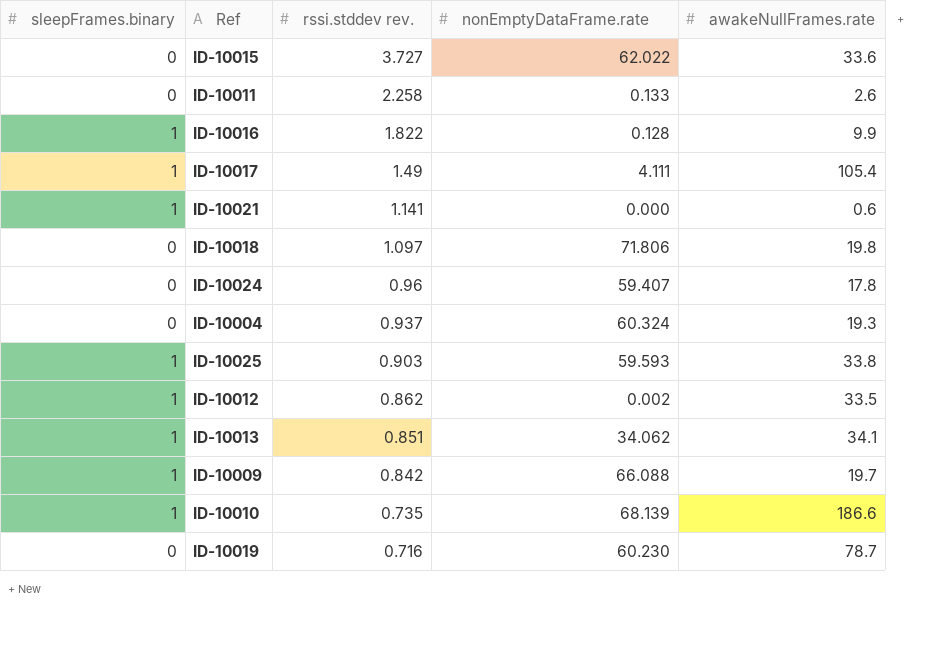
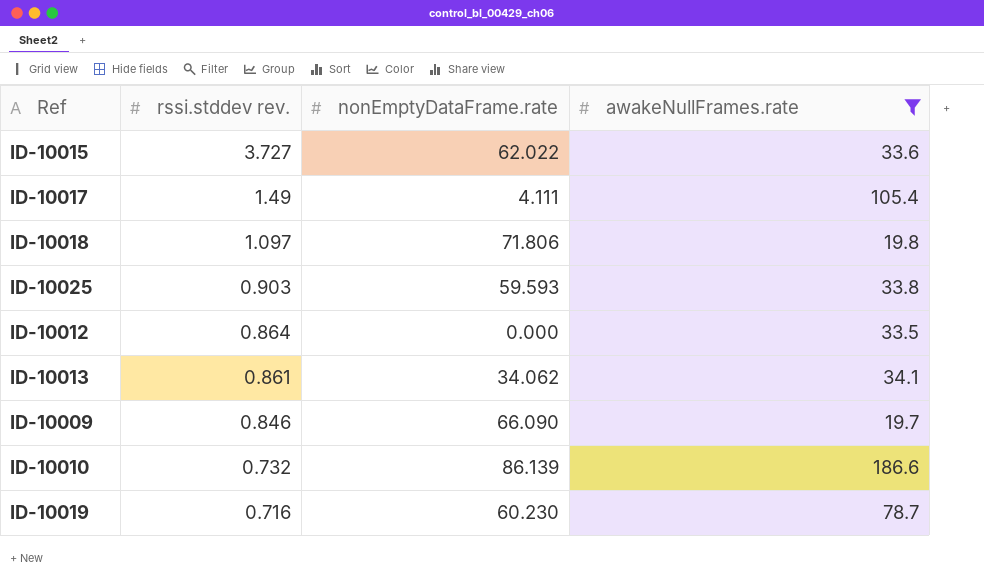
filter: none -> awakeNullFrames.rate >= 19.7
column sleepFrames.binary | position: 1 -> none
ID-10012 | rssi.stddev rev.: 0.862 -> 0.864
ID-10012 | nonEmptyDataFrame.rate: 0.002 -> 0.000
ID-10013 | rssi.stddev rev.: 0.851 -> 0.861
ID-10009 | rssi.stddev rev.: 0.842 -> 0.846
ID-10009 | nonEmptyDataFrame.rate: 66.088 -> 66.090
ID-10010 | rssi.stddev rev.: 0.735 -> 0.732
ID-10010 | nonEmptyDataFrame.rate: 68.139 -> 86.139

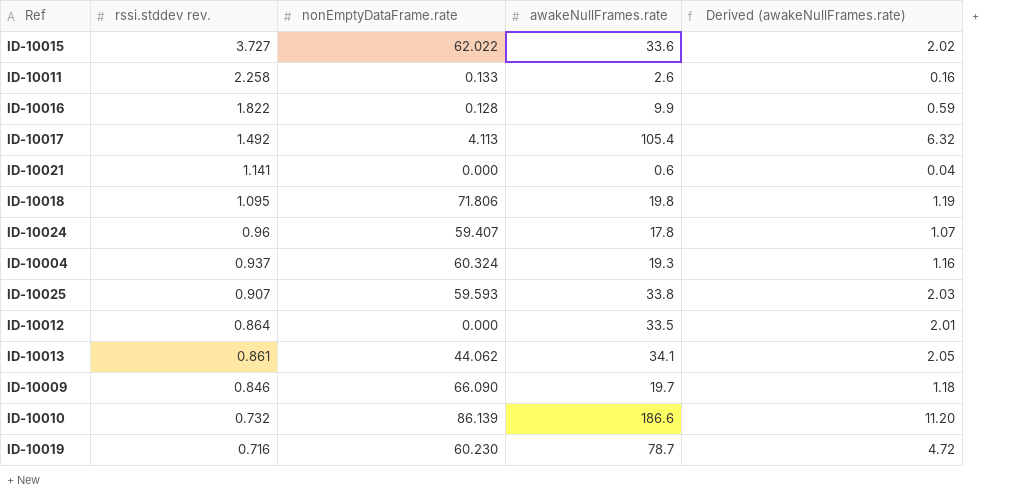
filter: awakeNullFrames.rate >= 19.7 -> none
column Derived (awakeNullFrames.rate) | formula: none -> [awakeNullFrames.rate] * 0.06
ID-10017 | rssi.stddev rev.: 1.49 -> 1.492
ID-10017 | nonEmptyDataFrame.rate: 4.111 -> 4.113
ID-10018 | rssi.stddev rev.: 1.097 -> 1.095
ID-10025 | rssi.stddev rev.: 0.903 -> 0.907
ID-10013 | nonEmptyDataFrame.rate: 34.062 -> 44.062

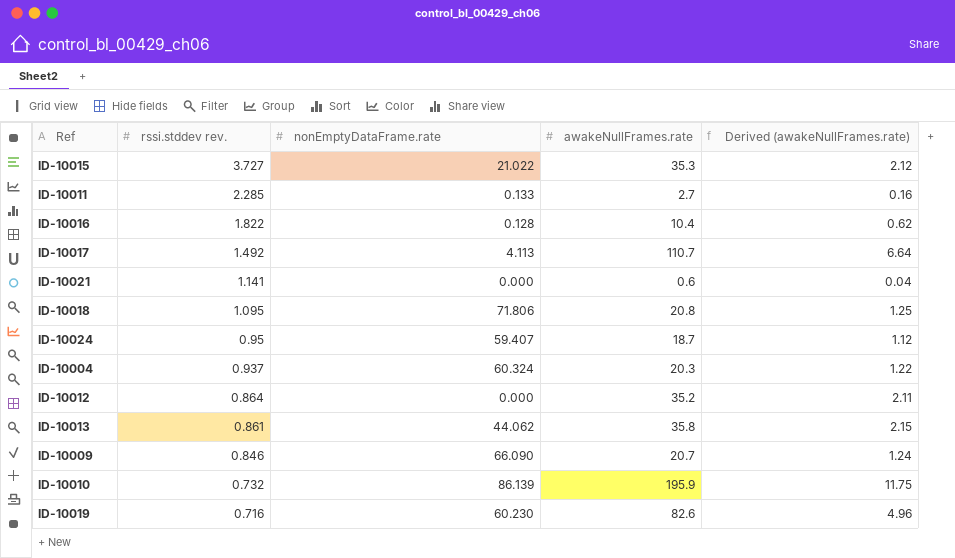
row ID-10025: 0.907 | 59.593 | 33.8 | 2.03 -> none
ID-10015 | nonEmptyDataFrame.rate: 62.022 -> 21.022
ID-10015 | awakeNullFrames.rate: 33.6 -> 35.3
ID-10015 | Derived (awakeNullFrames.rate): 2.02 -> 2.12
ID-10011 | rssi.stddev rev.: 2.258 -> 2.285
ID-10011 | awakeNullFrames.rate: 2.6 -> 2.7
ID-10016 | awakeNullFrames.rate: 9.9 -> 10.4
ID-10016 | Derived (awakeNullFrames.rate): 0.59 -> 0.62
ID-10017 | awakeNullFrames.rate: 105.4 -> 110.7
ID-10017 | Derived (awakeNullFrames.rate): 6.32 -> 6.64
ID-10018 | awakeNullFrames.rate: 19.8 -> 20.8
ID-10018 | Derived (awakeNullFrames.rate): 1.19 -> 1.25
ID-10024 | rssi.stddev rev.: 0.96 -> 0.95
ID-10024 | awakeNullFrames.rate: 17.8 -> 18.7
ID-10024 | Derived (awakeNullFrames.rate): 1.07 -> 1.12
ID-10004 | awakeNullFrames.rate: 19.3 -> 20.3
ID-10004 | Derived (awakeNullFrames.rate): 1.16 -> 1.22
ID-10012 | awakeNullFrames.rate: 33.5 -> 35.2
ID-10012 | Derived (awakeNullFrames.rate): 2.01 -> 2.11
ID-10013 | awakeNullFrames.rate: 34.1 -> 35.8
ID-10013 | Derived (awakeNullFrames.rate): 2.05 -> 2.15
ID-10009 | awakeNullFrames.rate: 19.7 -> 20.7
ID-10009 | Derived (awakeNullFrames.rate): 1.18 -> 1.24
ID-10010 | awakeNullFrames.rate: 186.6 -> 195.9
ID-10010 | Derived (awakeNullFrames.rate): 11.20 -> 11.75
ID-10019 | awakeNullFrames.rate: 78.7 -> 82.6
ID-10019 | Derived (awakeNullFrames.rate): 4.72 -> 4.96

